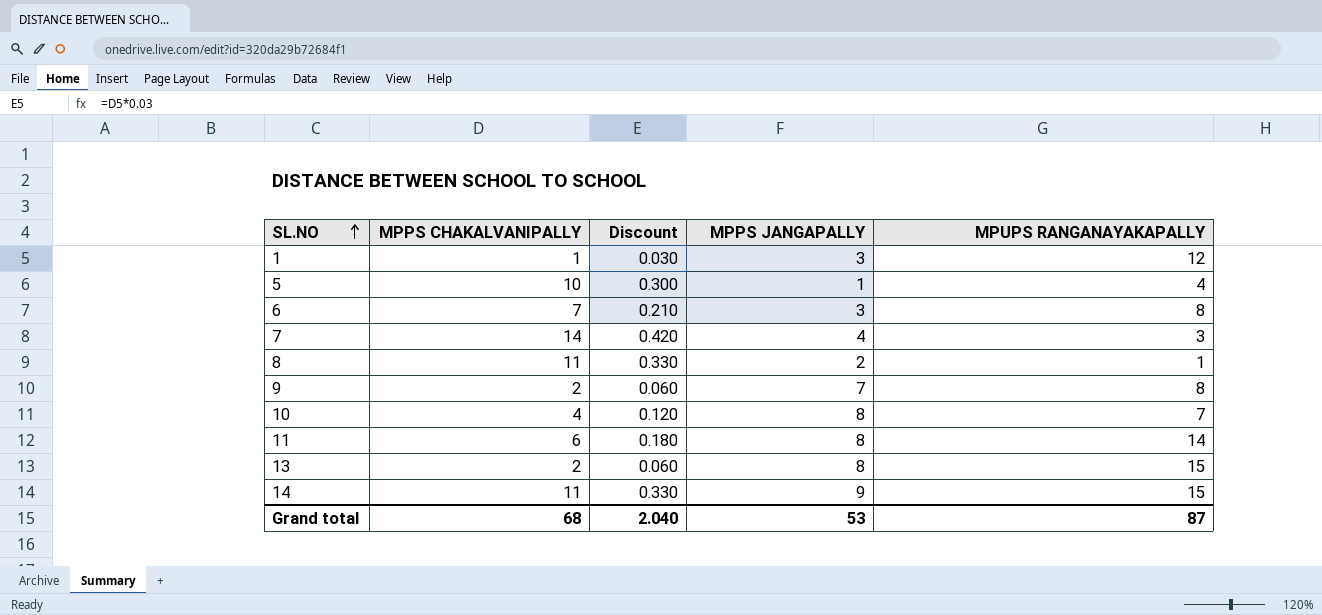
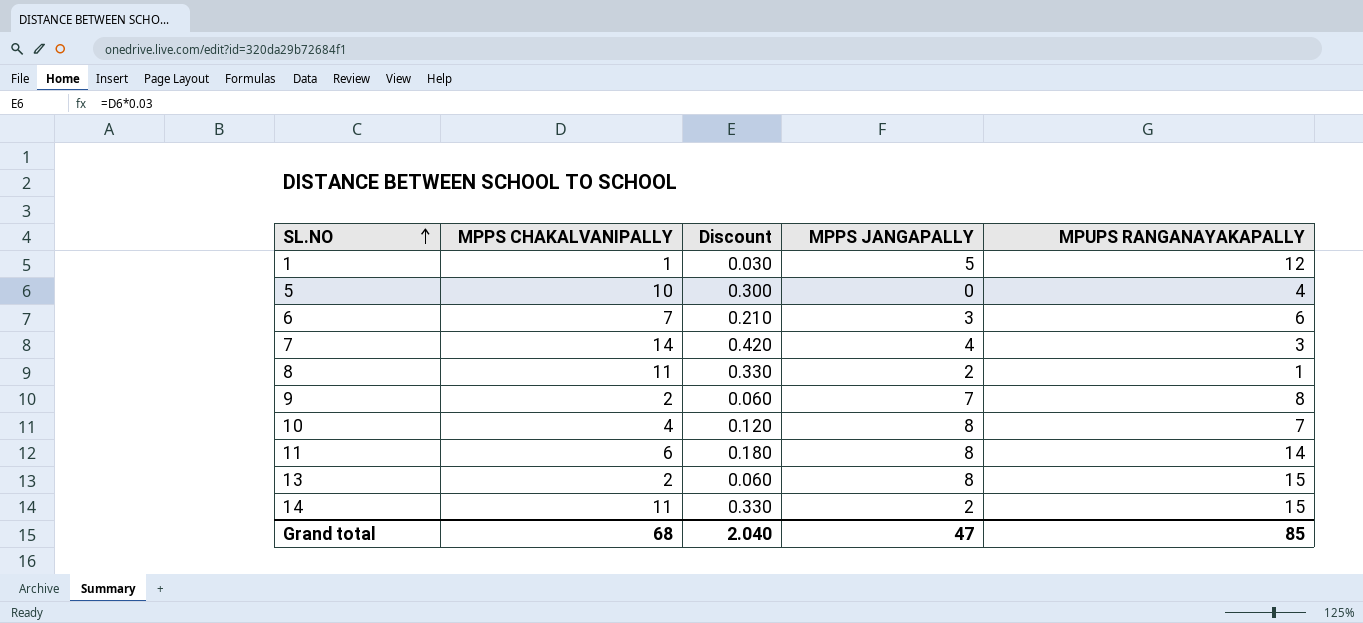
1 | MPPS JANGAPALLY: 3 -> 5
5 | MPPS JANGAPALLY: 1 -> 0
6 | MPUPS RANGANAYAKAPALLY: 8 -> 6
14 | MPPS JANGAPALLY: 9 -> 2
Grand total | MPPS JANGAPALLY: 53 -> 47
Grand total | MPUPS RANGANAYAKAPALLY: 87 -> 85

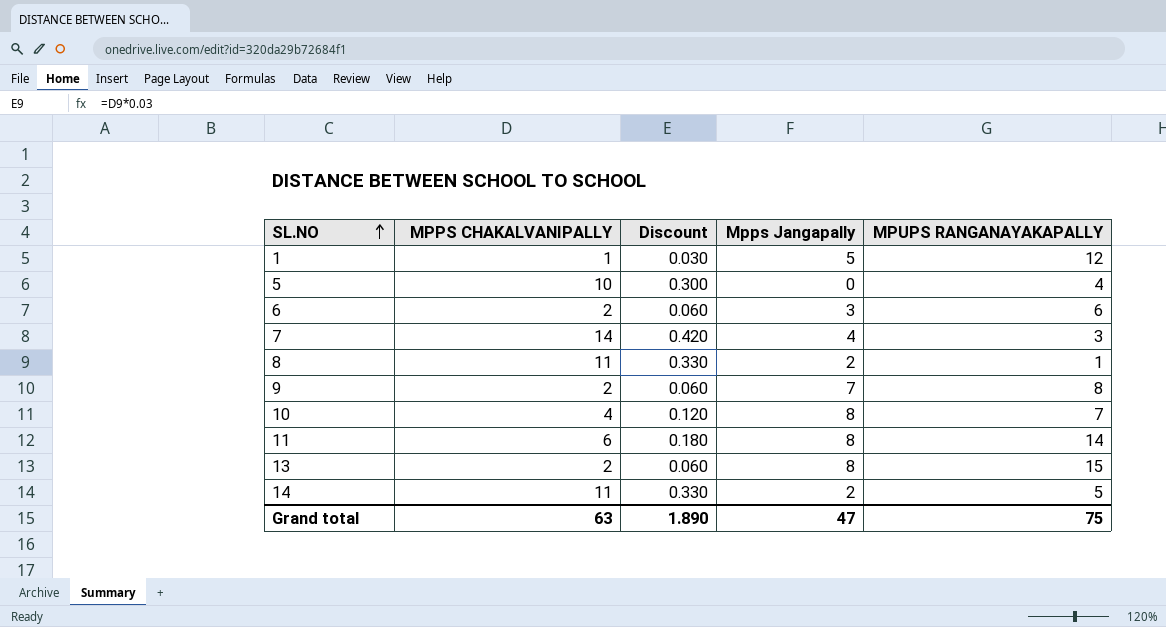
column name: MPPS JANGAPALLY -> Mpps Jangapally
6 | MPPS CHAKALVANIPALLY: 7 -> 2
6 | Discount: 0.210 -> 0.060
14 | MPUPS RANGANAYAKAPALLY: 15 -> 5
Grand total | MPPS CHAKALVANIPALLY: 68 -> 63
Grand total | Discount: 2.040 -> 1.890
Grand total | MPUPS RANGANAYAKAPALLY: 85 -> 75

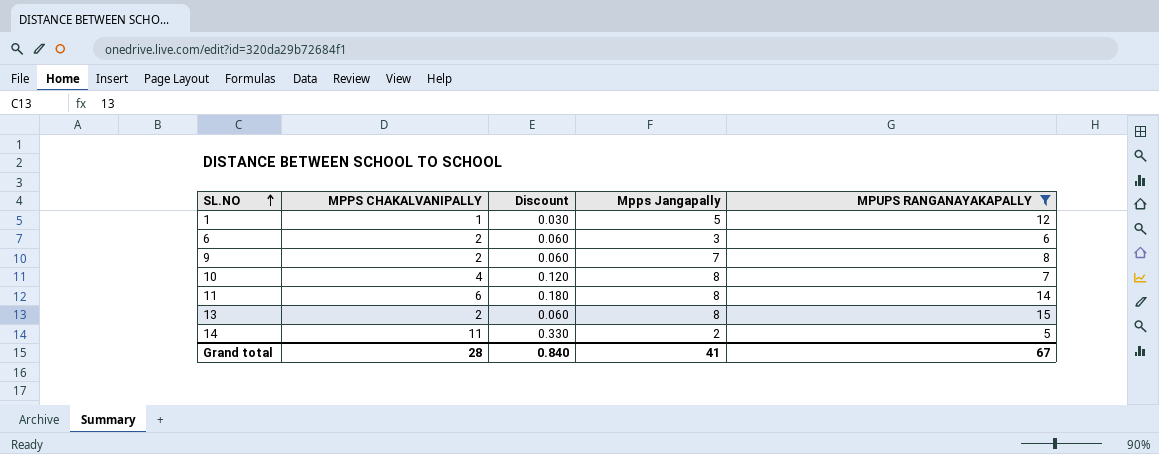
filter: none -> MPUPS RANGANAYAKAPALLY >= 5
Grand total | MPPS CHAKALVANIPALLY: 63 -> 28
Grand total | Discount: 1.890 -> 0.840
Grand total | Mpps Jangapally: 47 -> 41
Grand total | MPUPS RANGANAYAKAPALLY: 75 -> 67

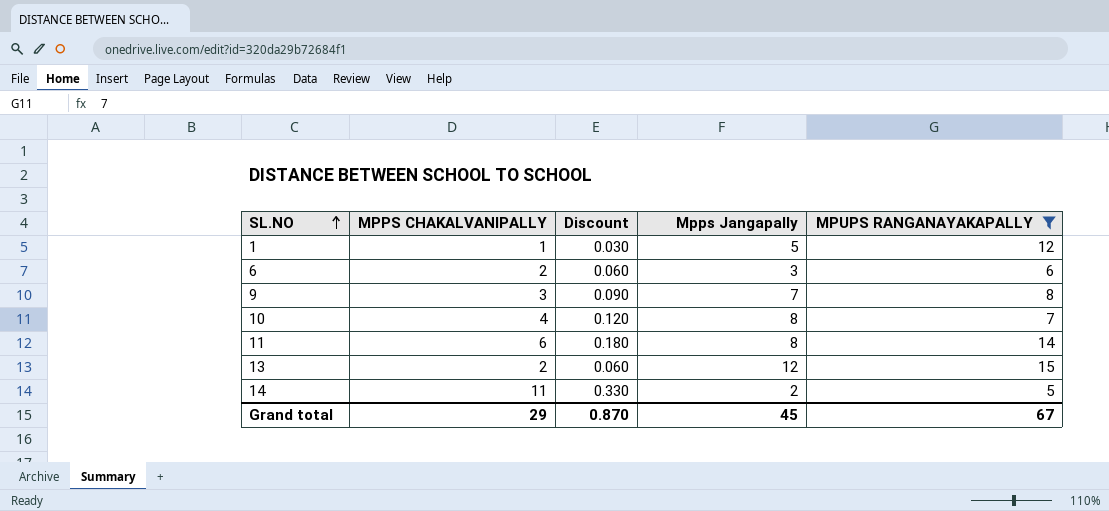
9 | MPPS CHAKALVANIPALLY: 2 -> 3
9 | Discount: 0.060 -> 0.090
13 | Mpps Jangapally: 8 -> 12
Grand total | MPPS CHAKALVANIPALLY: 28 -> 29
Grand total | Discount: 0.840 -> 0.870
Grand total | Mpps Jangapally: 41 -> 45

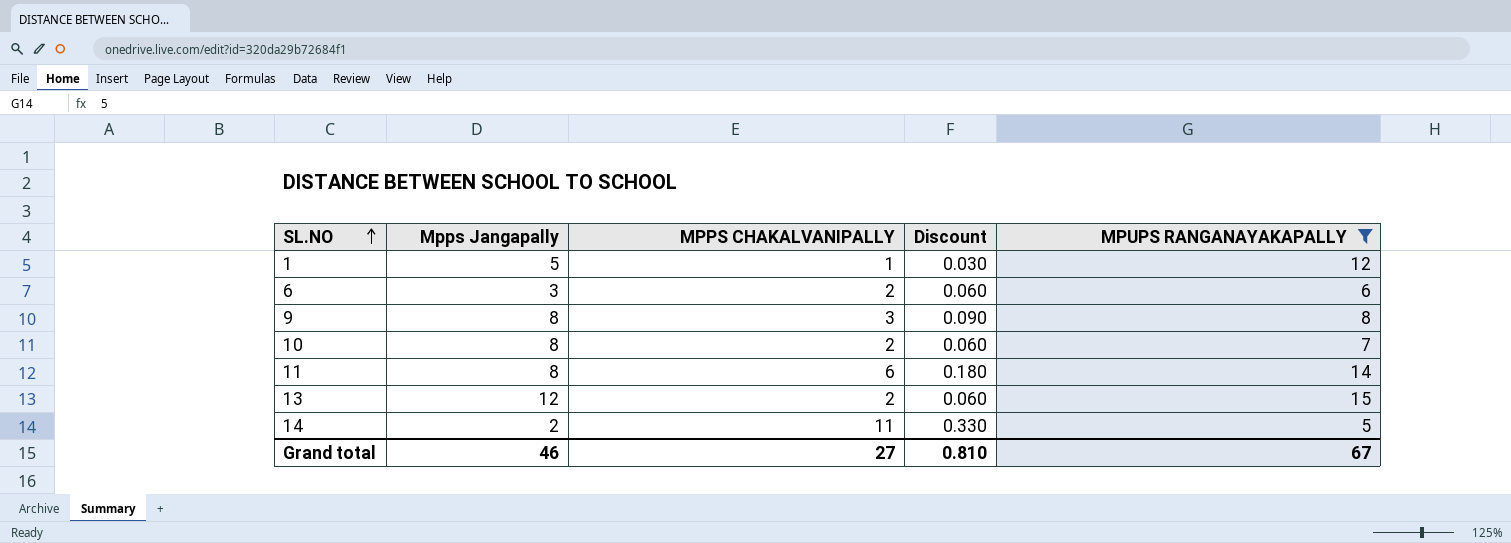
column Mpps Jangapally | position: 4 -> 2
9 | Mpps Jangapally: 7 -> 8
10 | MPPS CHAKALVANIPALLY: 4 -> 2
10 | Discount: 0.120 -> 0.060
Grand total | Mpps Jangapally: 45 -> 46
Grand total | MPPS CHAKALVANIPALLY: 29 -> 27
Grand total | Discount: 0.870 -> 0.810

